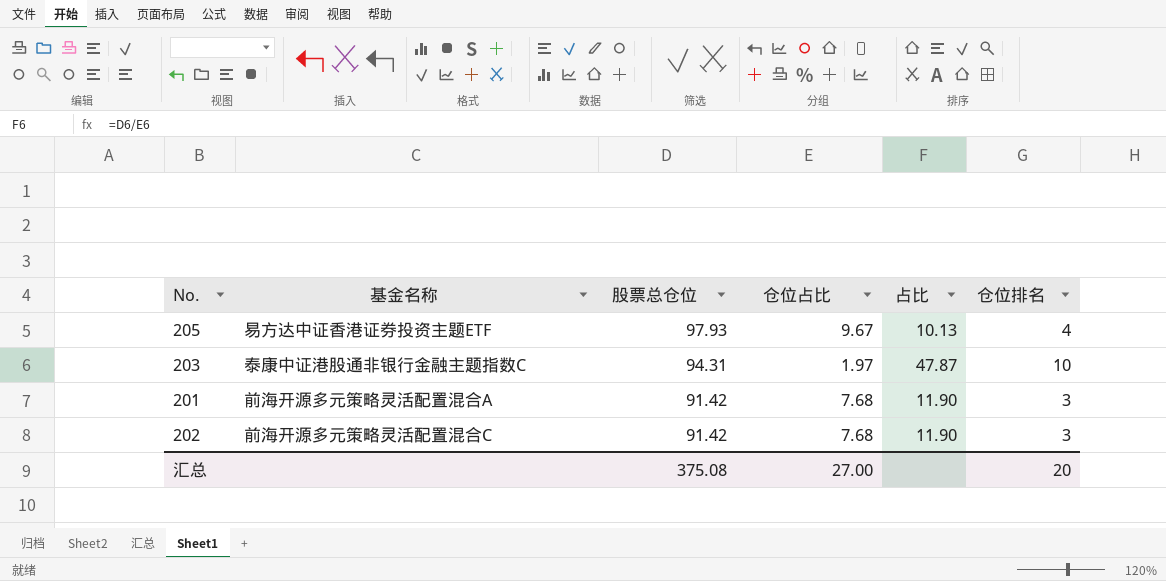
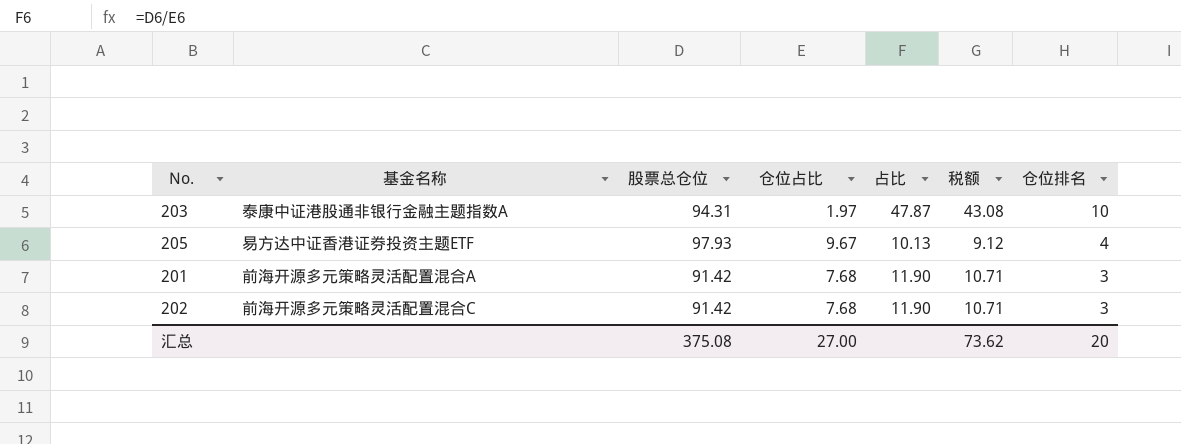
row order: 股票总仓位 descending -> 仓位排名 descending
column 税额 | formula: none -> [占比] * 0.9
203 | 基金名称: 泰康中证港股通非银行金融主题指数C -> 泰康中证港股通非银行金融主题指数A

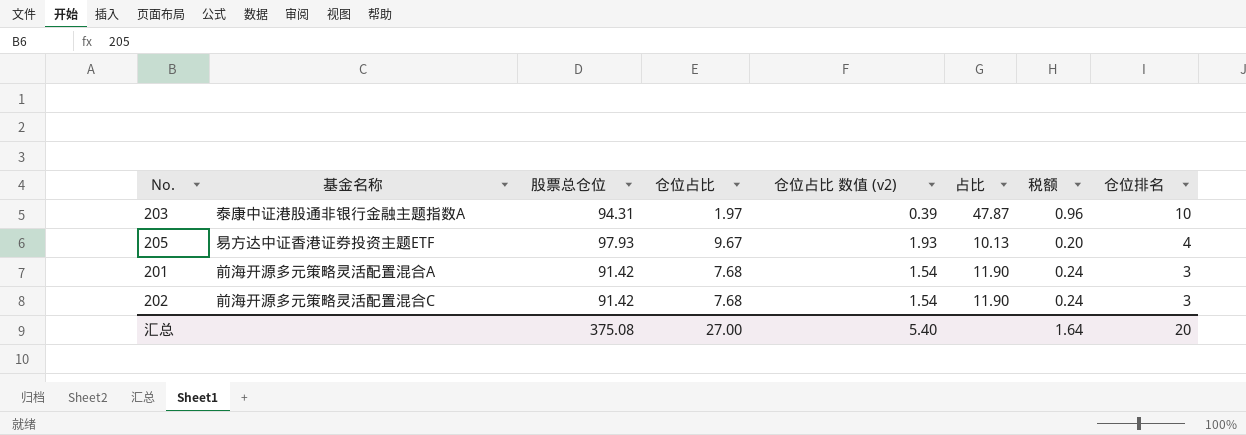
column 仓位占比 数值 (v2) | formula: none -> [仓位占比] * 0.2
column 税额 | formula: [占比] * 0.9 -> [占比] * 0.02
汇总 | 税额: 73.62 -> 1.64

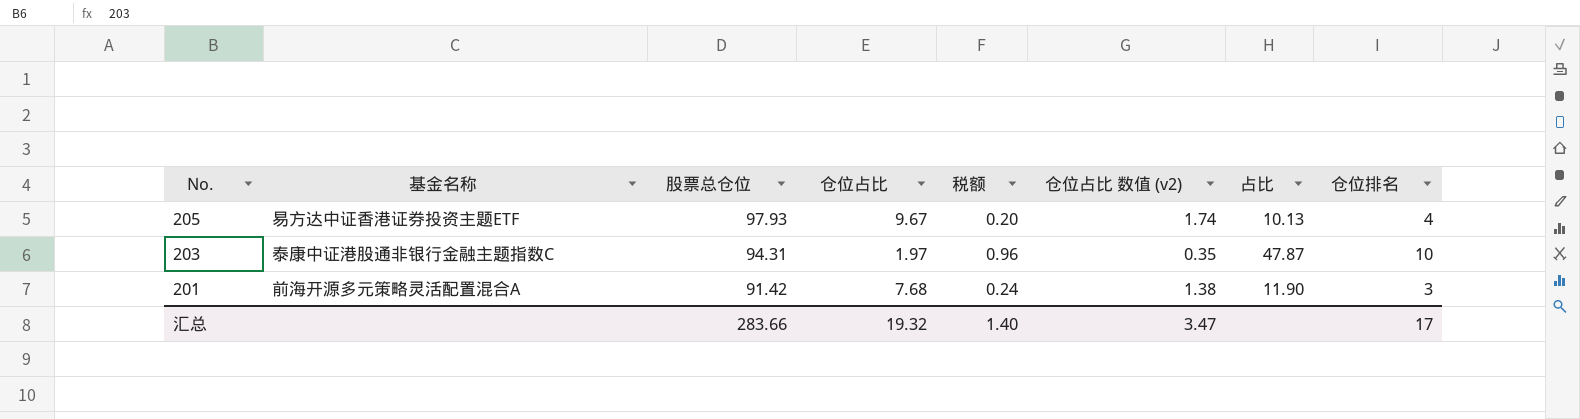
row order: 仓位排名 descending -> No. descending
column 税额 | position: 7 -> 5
column 仓位占比 数值 (v2) | formula: [仓位占比] * 0.2 -> [仓位占比] * 0.18
row 202: 前海开源多元策略灵活配置混合C | 91.42 | 7.68 | 1.54 | 11.90 | 0.24 | 3 -> none
203 | 基金名称: 泰康中证港股通非银行金融主题指数A -> 泰康中证港股通非银行金融主题指数C
汇总 | 股票总仓位: 375.08 -> 283.66
汇总 | 仓位占比: 27.00 -> 19.32
汇总 | 税额: 1.64 -> 1.40
汇总 | 仓位占比 数值 (v2): 5.40 -> 3.47
汇总 | 仓位排名: 20 -> 17

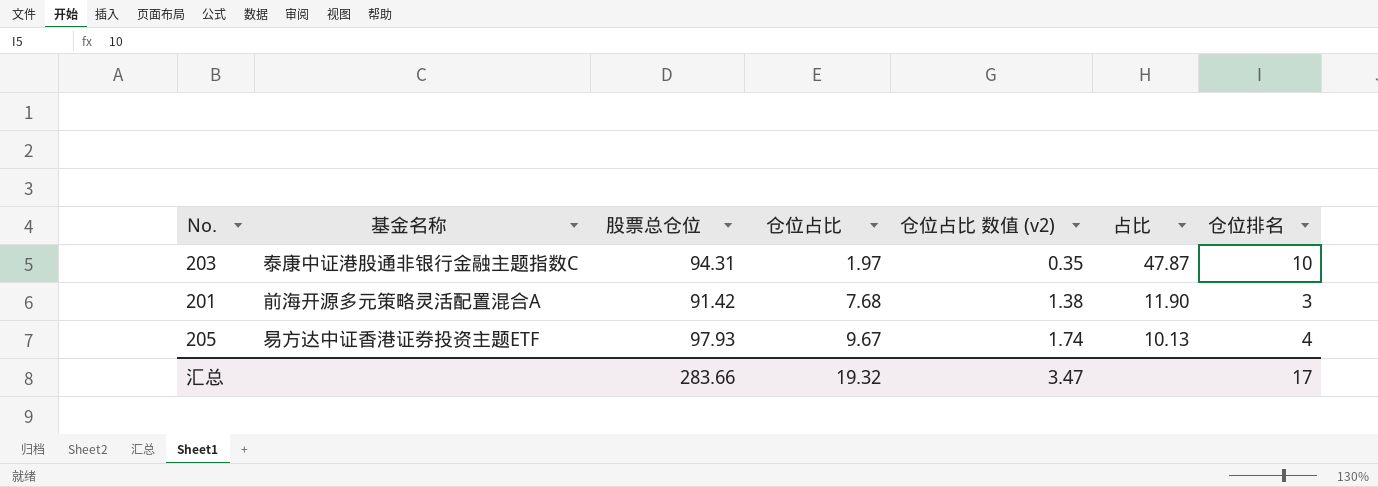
row order: No. descending -> 仓位占比 ascending
column 税额 | formula: [占比] * 0.02 -> none

